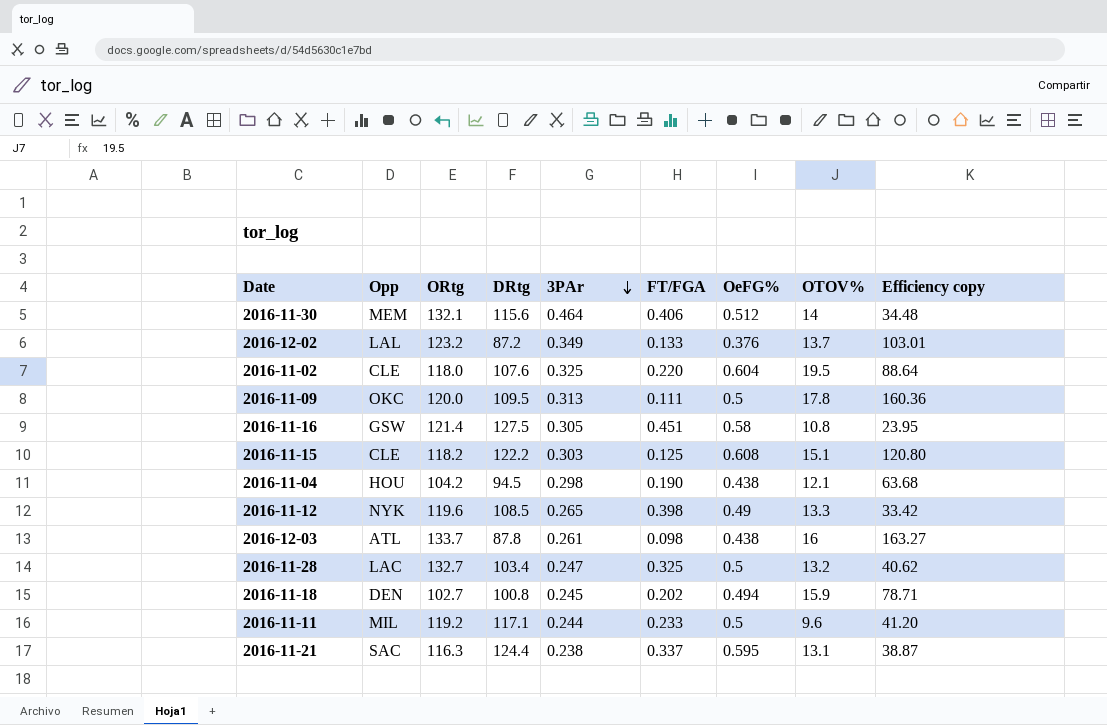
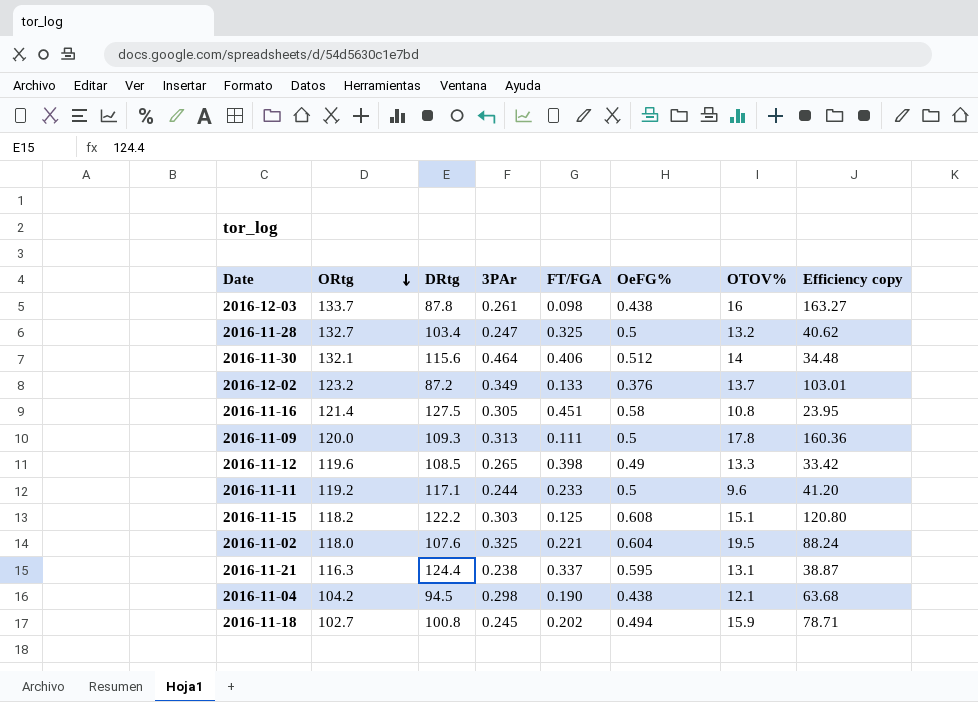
row order: 3PAr descending -> ORtg descending
column Opp | position: 2 -> none
2016-11-09 | DRtg: 109.5 -> 109.3
2016-11-02 | FT/FGA: 0.220 -> 0.221
2016-11-02 | Efficiency copy: 88.64 -> 88.24

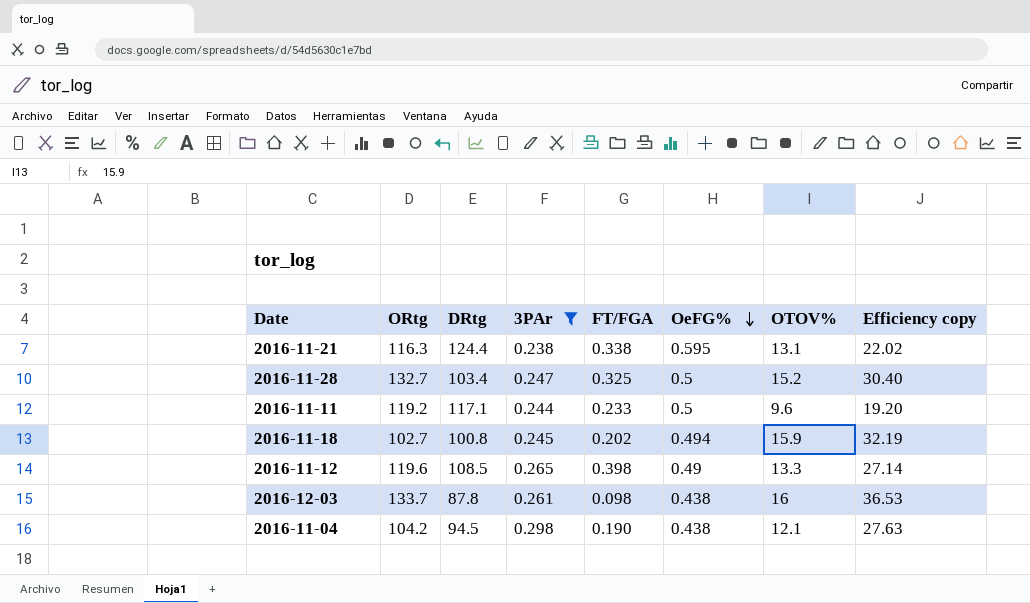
filter: none -> 3PAr <= 0.298
row order: ORtg descending -> OeFG% descending
column Efficiency copy | formula: [OTOV%] / [FT/FGA] -> [OTOV%] / [OeFG%]
2016-11-21 | FT/FGA: 0.337 -> 0.338
2016-11-28 | OTOV%: 13.2 -> 15.2

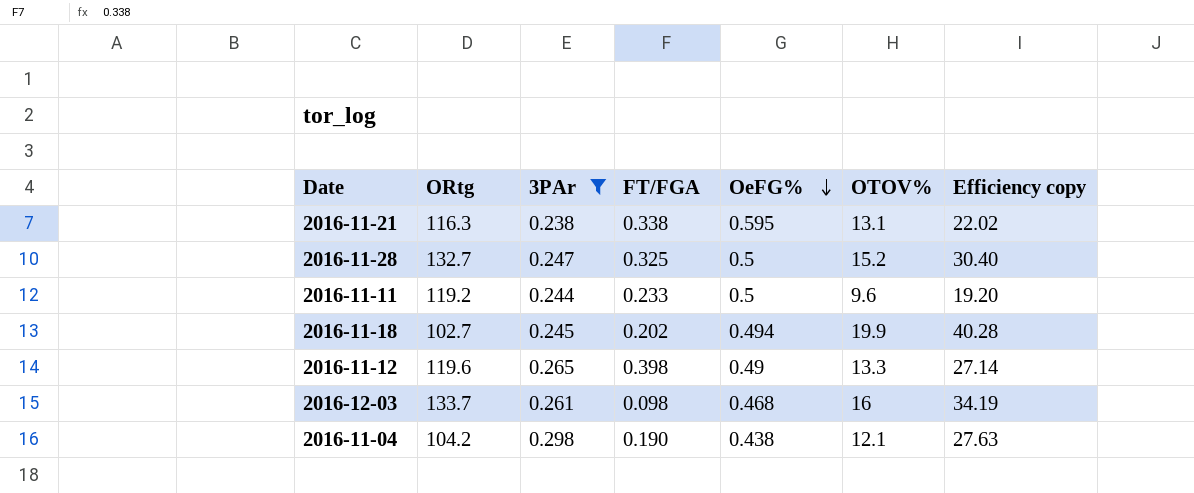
column DRtg | position: 3 -> none
2016-11-18 | OTOV%: 15.9 -> 19.9
2016-11-18 | Efficiency copy: 32.19 -> 40.28
2016-12-03 | OeFG%: 0.438 -> 0.468
2016-12-03 | Efficiency copy: 36.53 -> 34.19

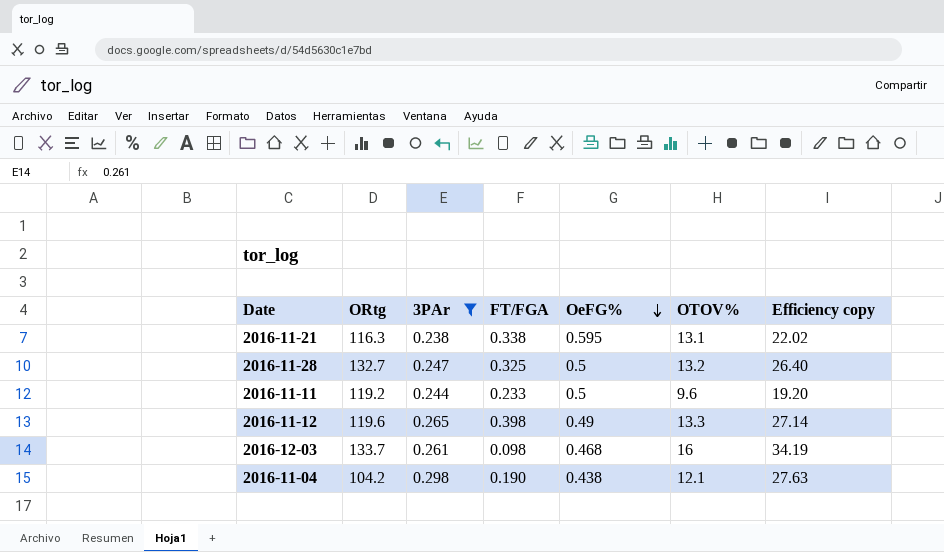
row 2016-11-18: 102.7 | 0.245 | 0.202 | 0.494 | 19.9 | 40.28 -> none
2016-11-28 | OTOV%: 15.2 -> 13.2
2016-11-28 | Efficiency copy: 30.40 -> 26.40

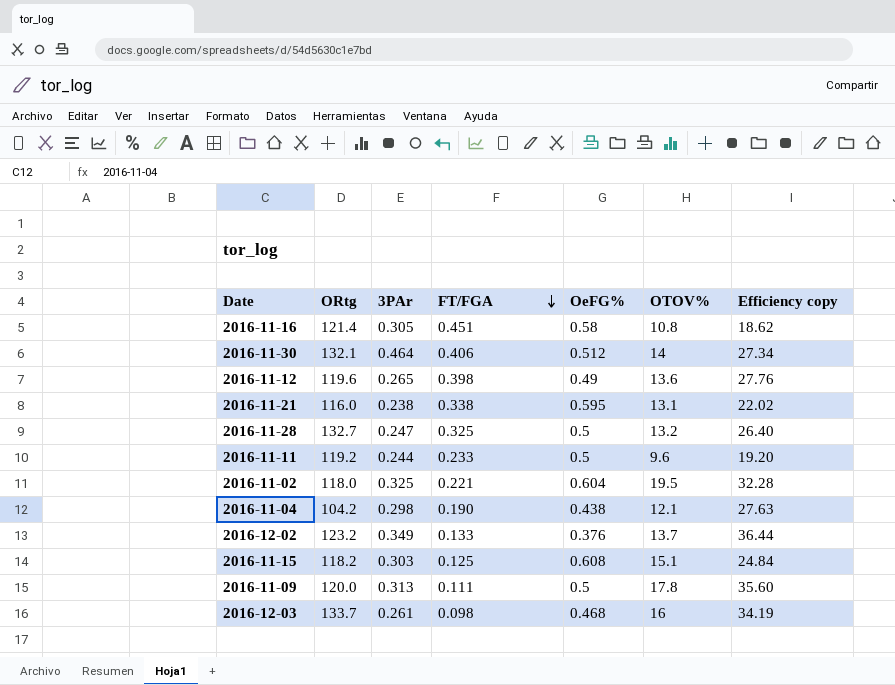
filter: 3PAr <= 0.298 -> none
row order: OeFG% descending -> FT/FGA descending
2016-11-12 | OTOV%: 13.3 -> 13.6
2016-11-12 | Efficiency copy: 27.14 -> 27.76
2016-11-21 | ORtg: 116.3 -> 116.0

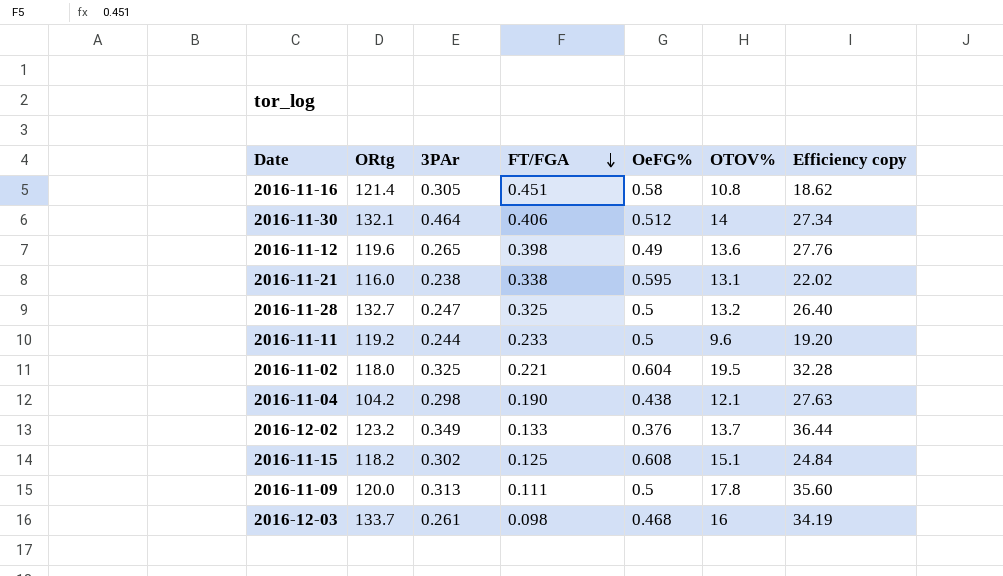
2016-11-15 | 3PAr: 0.303 -> 0.302

